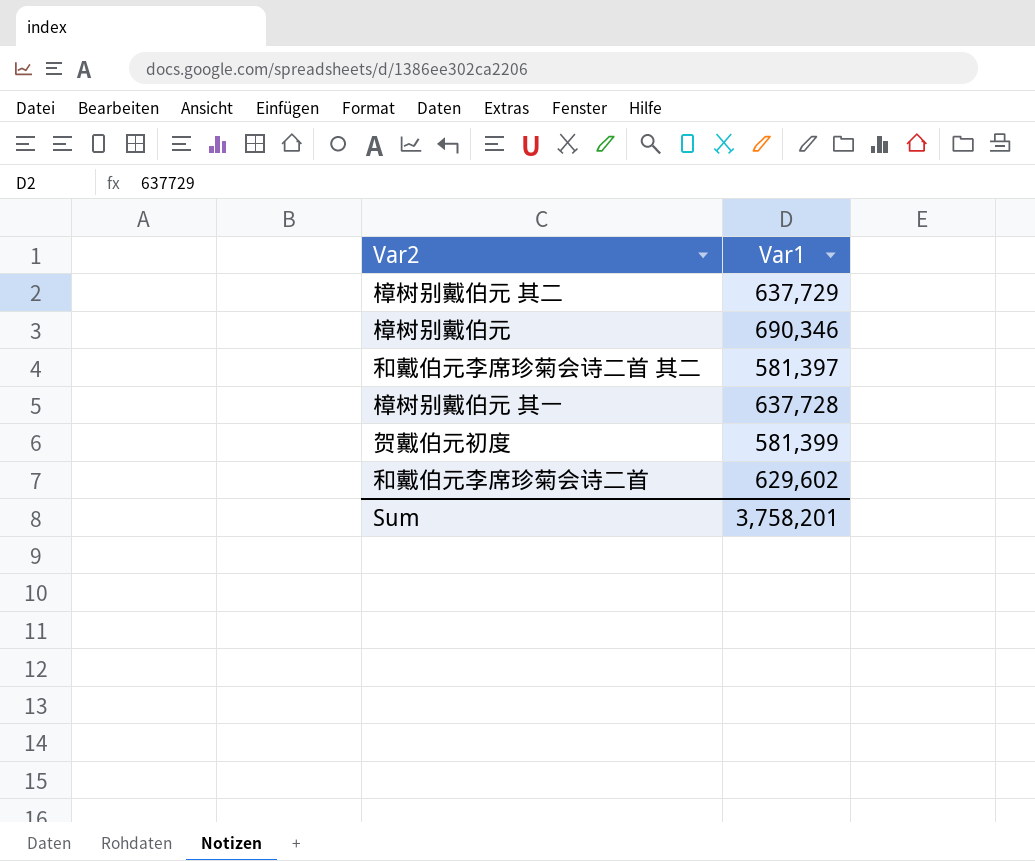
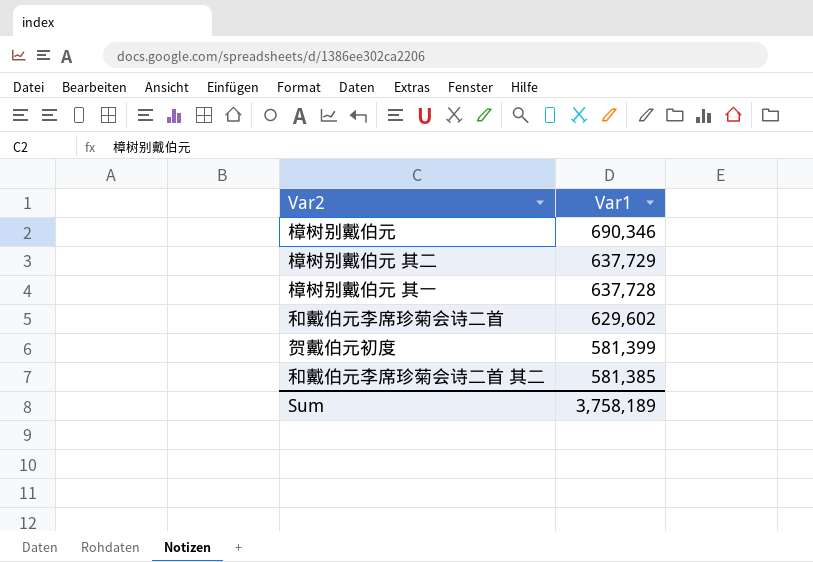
row order: none -> Var1 descending
和戴伯元李席珍菊会诗二首 其二 | Var1: 581,397 -> 581,385
Sum | Var1: 3,758,201 -> 3,758,189

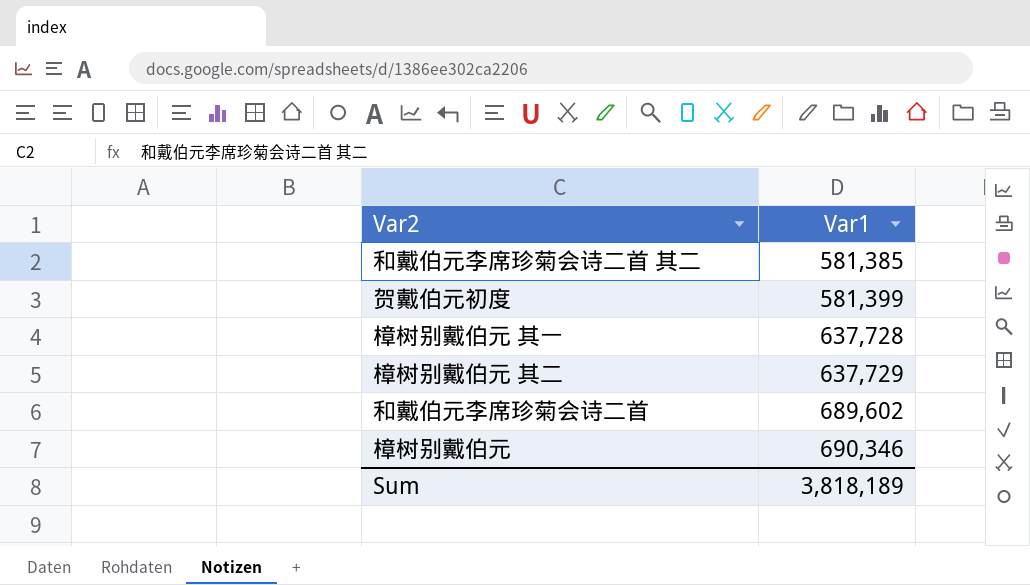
row order: Var1 descending -> Var1 ascending
和戴伯元李席珍菊会诗二首 | Var1: 629,602 -> 689,602
Sum | Var1: 3,758,189 -> 3,818,189

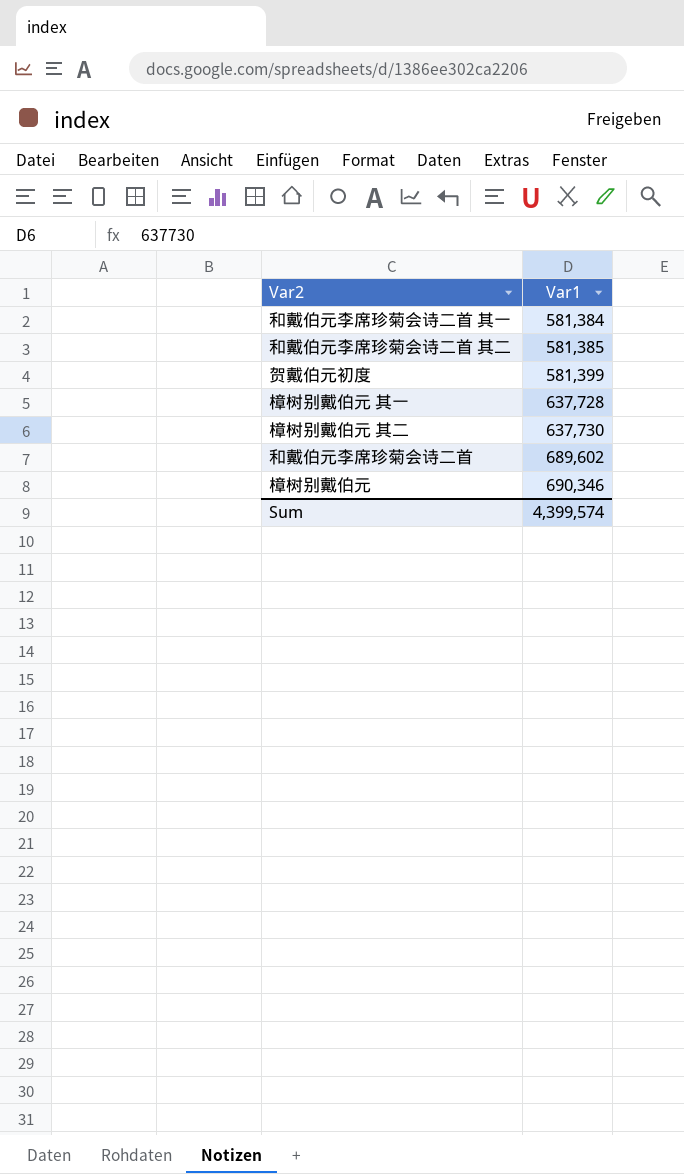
row 和戴伯元李席珍菊会诗二首 其一: none -> 581,384
樟树别戴伯元 其二 | Var1: 637,729 -> 637,730
Sum | Var1: 3,818,189 -> 4,399,574

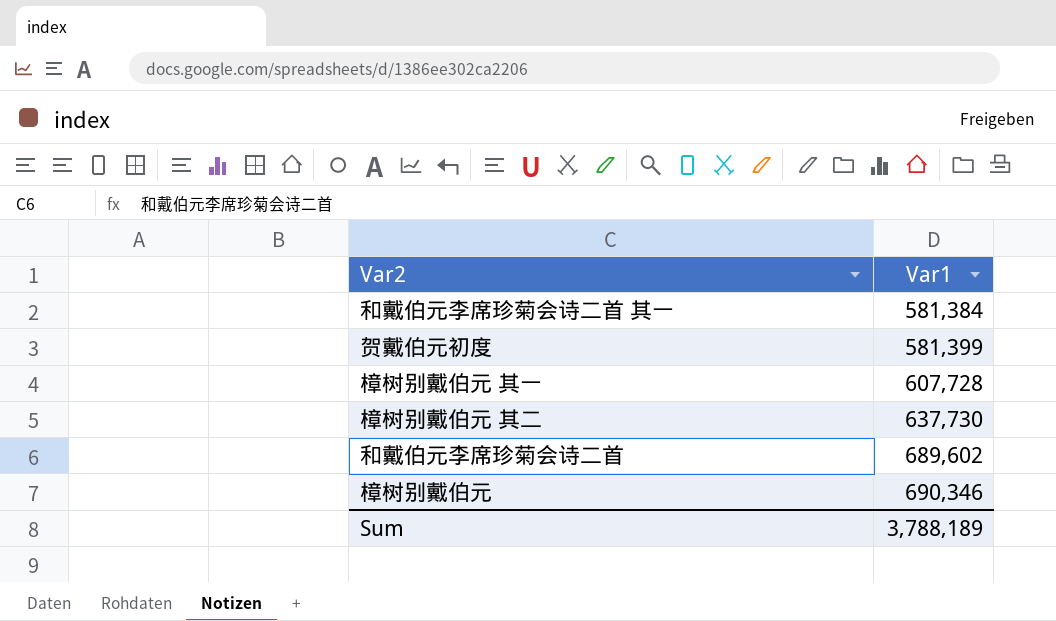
row 和戴伯元李席珍菊会诗二首 其二: 581,385 -> none
樟树别戴伯元 其一 | Var1: 637,728 -> 607,728
Sum | Var1: 4,399,574 -> 3,788,189

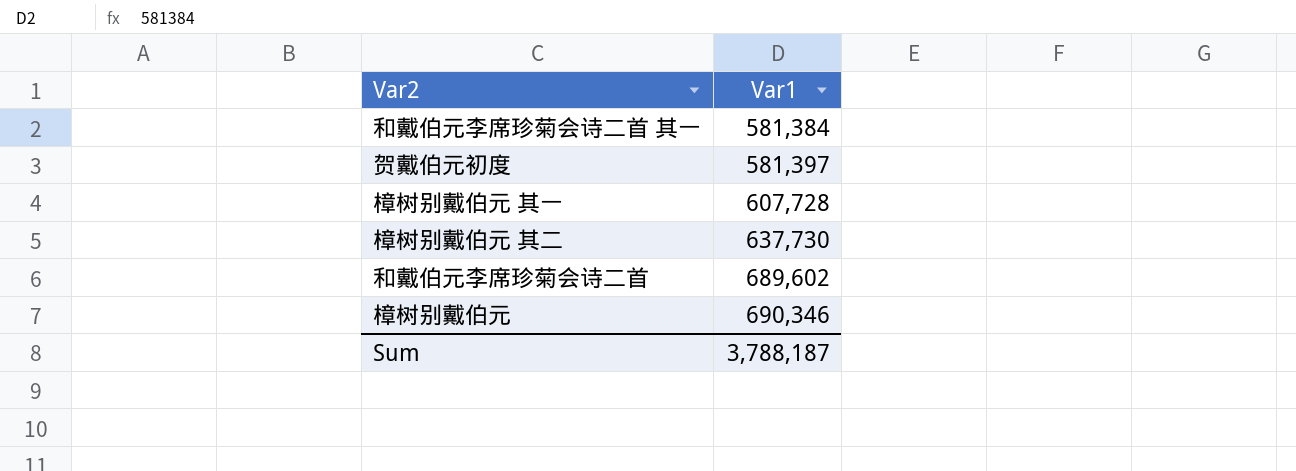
贺戴伯元初度 | Var1: 581,399 -> 581,397
Sum | Var1: 3,788,189 -> 3,788,187

